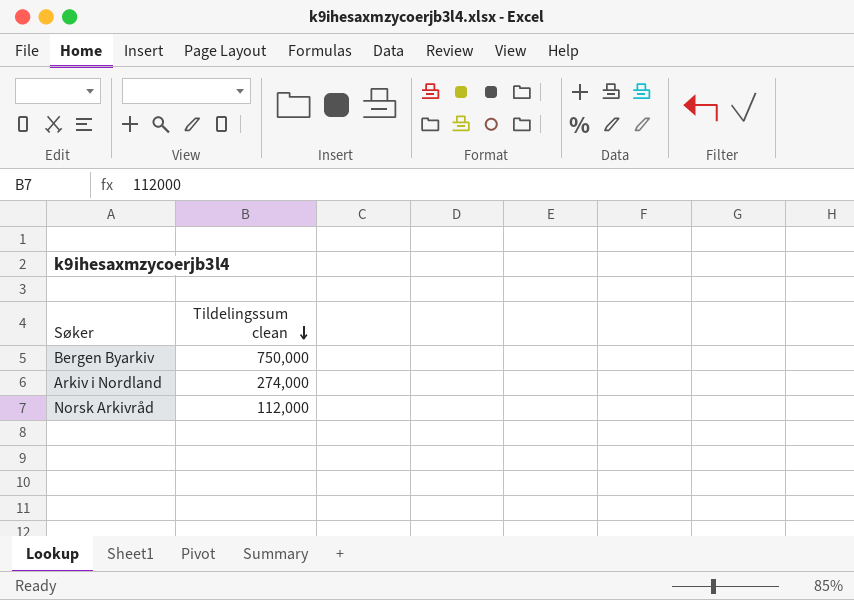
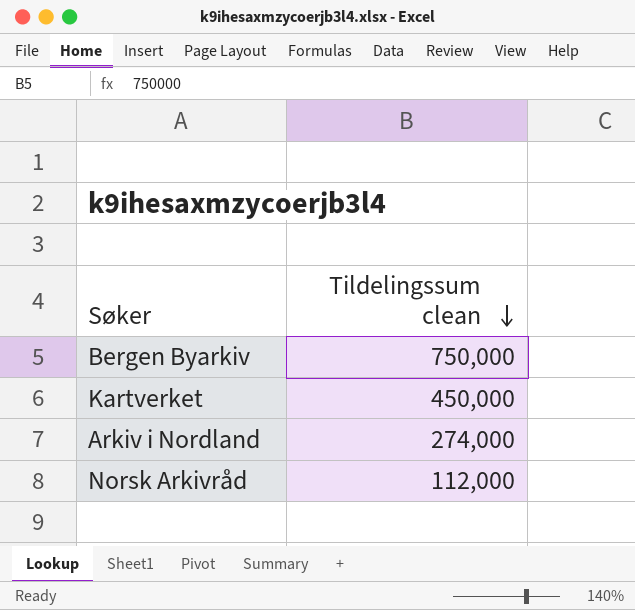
row Kartverket: none -> 450,000

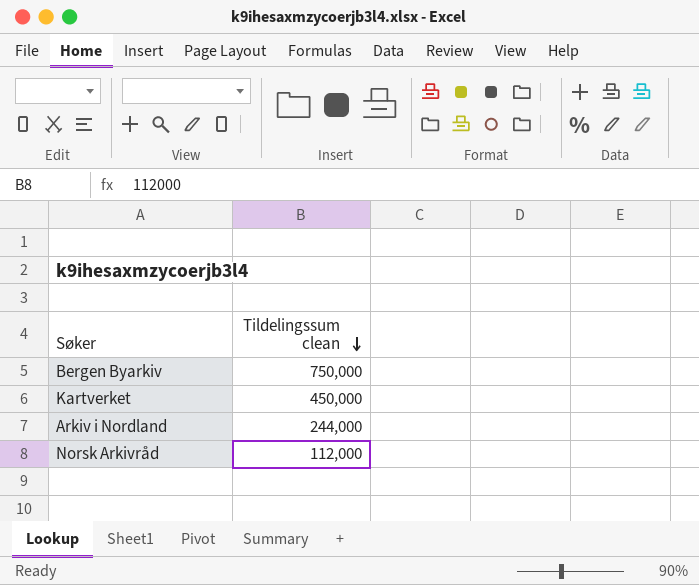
Arkiv i Nordland | Tildelingssum clean: 274,000 -> 244,000

